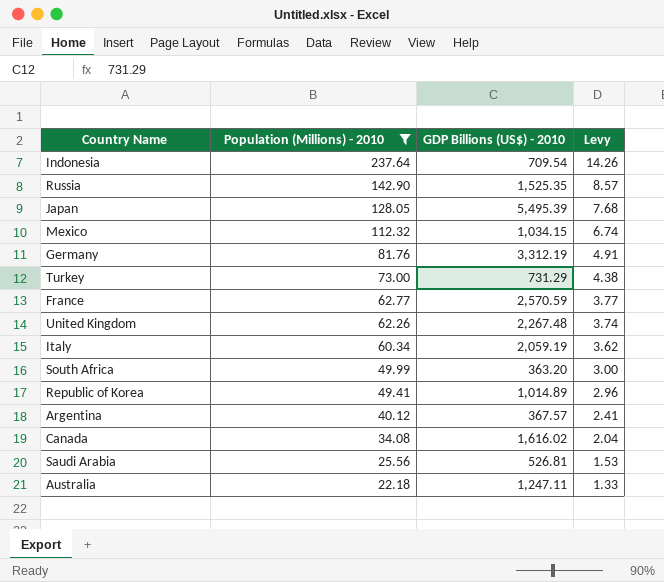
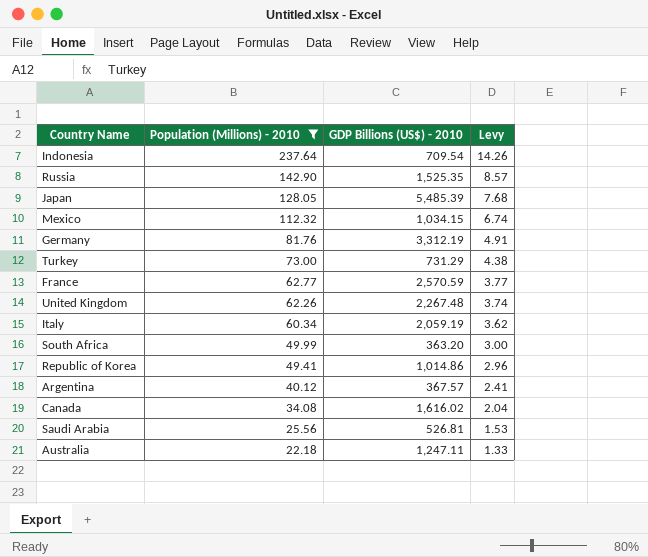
Japan | GDP Billions (US$) - 2010: 5,495.39 -> 5,485.39
Republic of Korea | GDP Billions (US$) - 2010: 1,014.89 -> 1,014.86

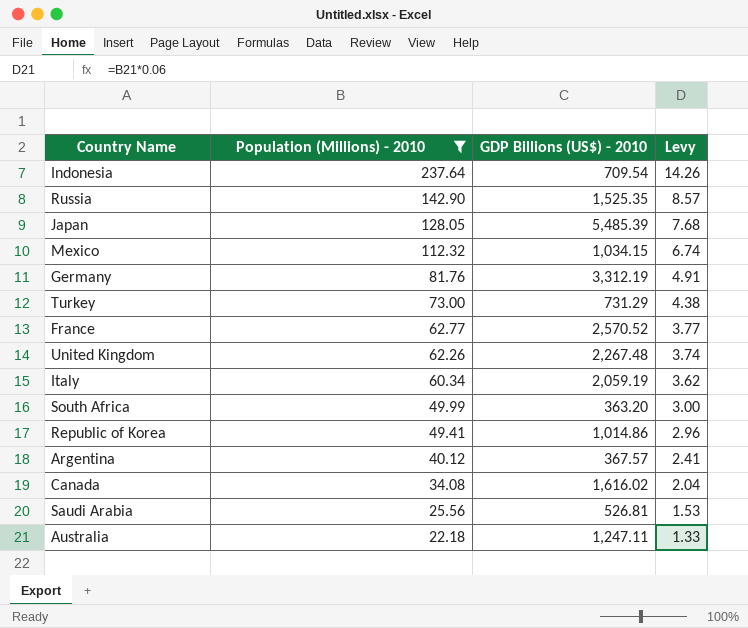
France | GDP Billions (US$) - 2010: 2,570.59 -> 2,570.52

